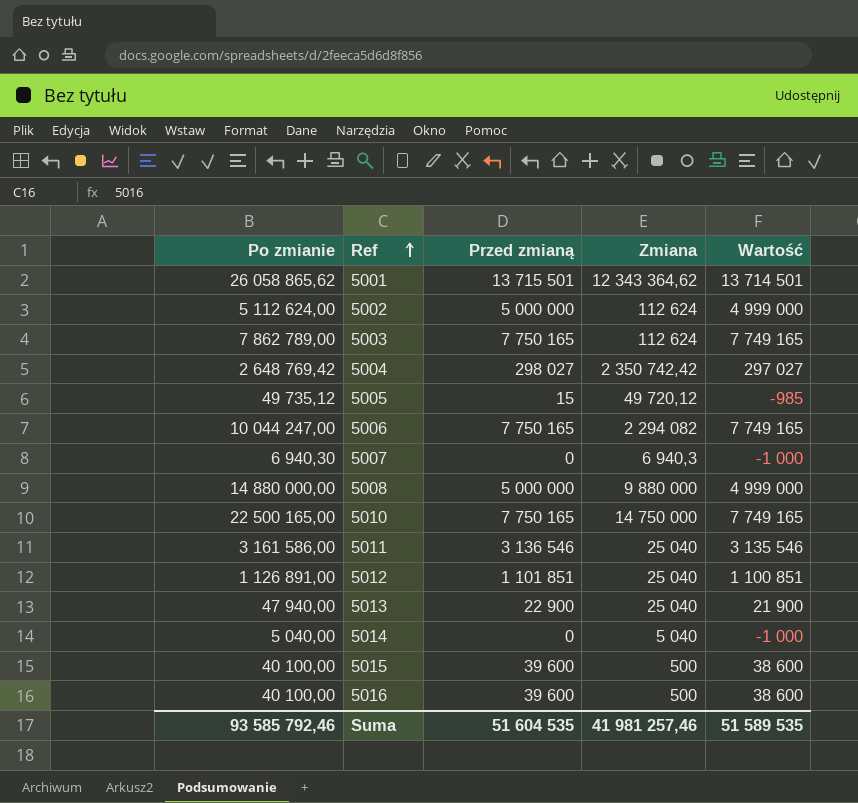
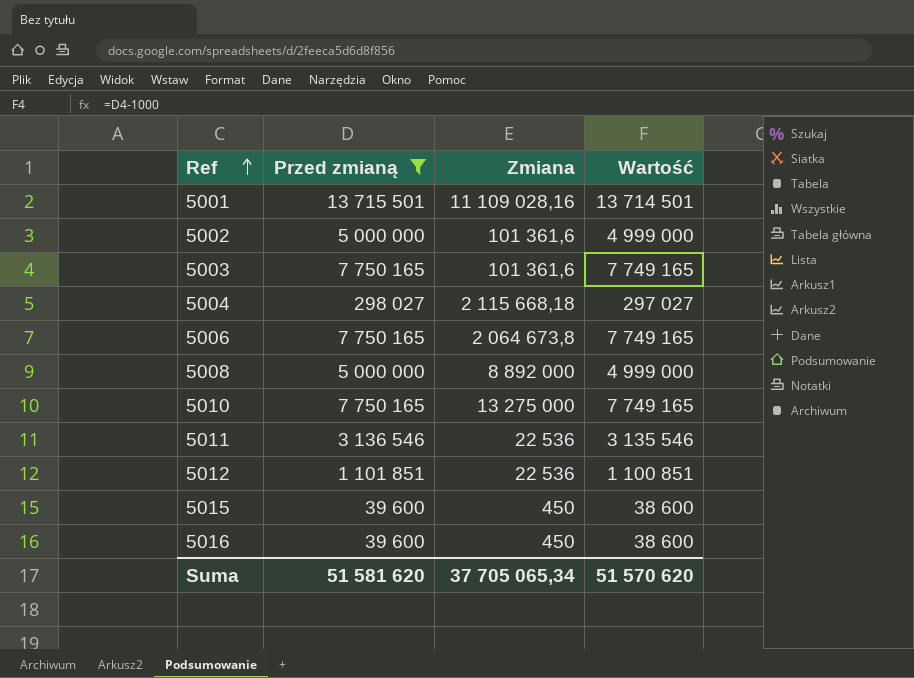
filter: none -> Przed zmianą >= 39 600
column Po zmianie | formula: [Przed zmianą] + [Zmiana] -> none
5001 | Zmiana: 12 343 364,62 -> 11 109 028,16
5002 | Zmiana: 112 624 -> 101 361,6
5003 | Zmiana: 112 624 -> 101 361,6
5004 | Zmiana: 2 350 742,42 -> 2 115 668,18
5006 | Zmiana: 2 294 082 -> 2 064 673,8
5008 | Zmiana: 9 880 000 -> 8 892 000
5010 | Zmiana: 14 750 000 -> 13 275 000
5011 | Zmiana: 25 040 -> 22 536
5012 | Zmiana: 25 040 -> 22 536
5015 | Zmiana: 500 -> 450
5016 | Zmiana: 500 -> 450
Suma | Przed zmianą: 51 604 535 -> 51 581 620
Suma | Zmiana: 41 981 257,46 -> 37 705 065,34
Suma | Wartość: 51 589 535 -> 51 570 620

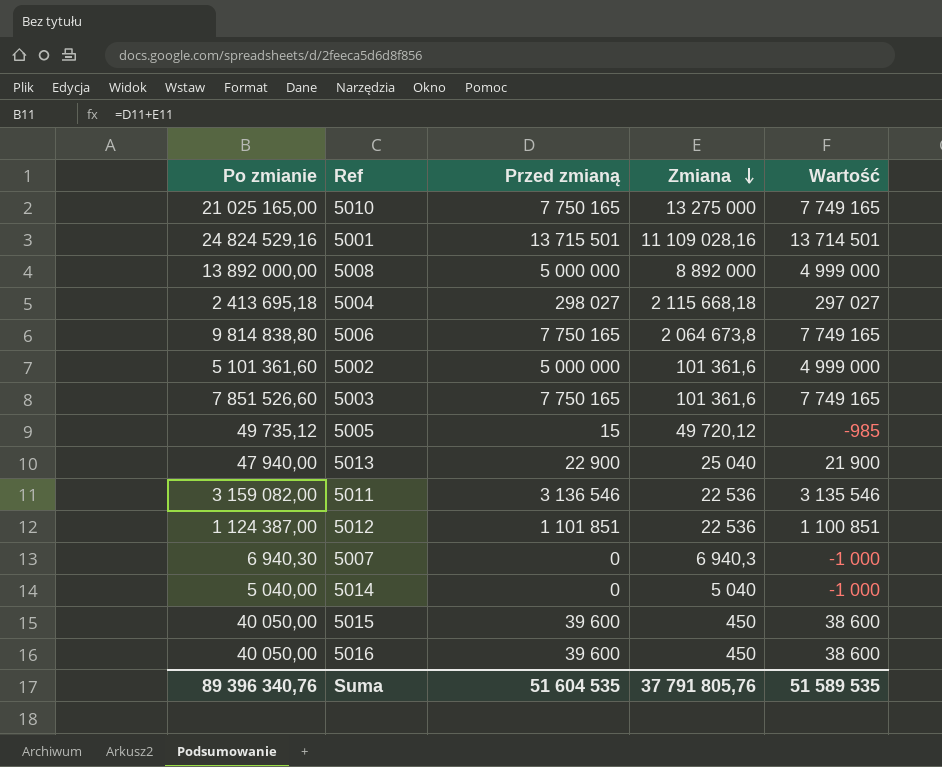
filter: Przed zmianą >= 39 600 -> none
row order: Ref ascending -> Zmiana descending
column Po zmianie | formula: none -> [Przed zmianą] + [Zmiana]
Suma | Przed zmianą: 51 581 620 -> 51 604 535
Suma | Zmiana: 37 705 065,34 -> 37 791 805,76
Suma | Wartość: 51 570 620 -> 51 589 535

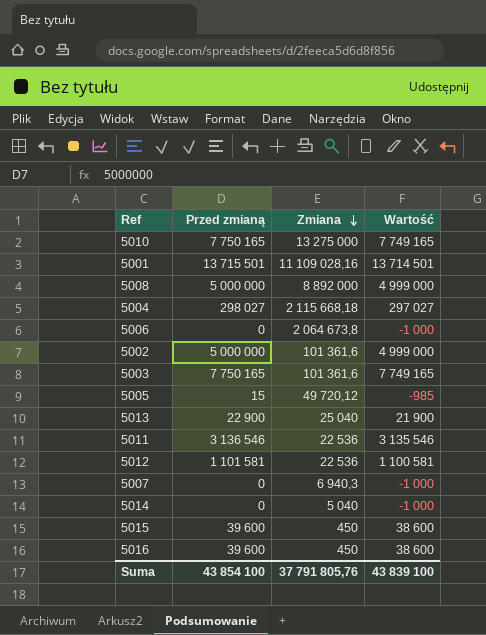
column Po zmianie | formula: [Przed zmianą] + [Zmiana] -> none
5006 | Przed zmianą: 7 750 165 -> 0
5006 | Wartość: 7 749 165 -> -1 000
5012 | Przed zmianą: 1 101 851 -> 1 101 581
5012 | Wartość: 1 100 851 -> 1 100 581
Suma | Przed zmianą: 51 604 535 -> 43 854 100
Suma | Wartość: 51 589 535 -> 43 839 100

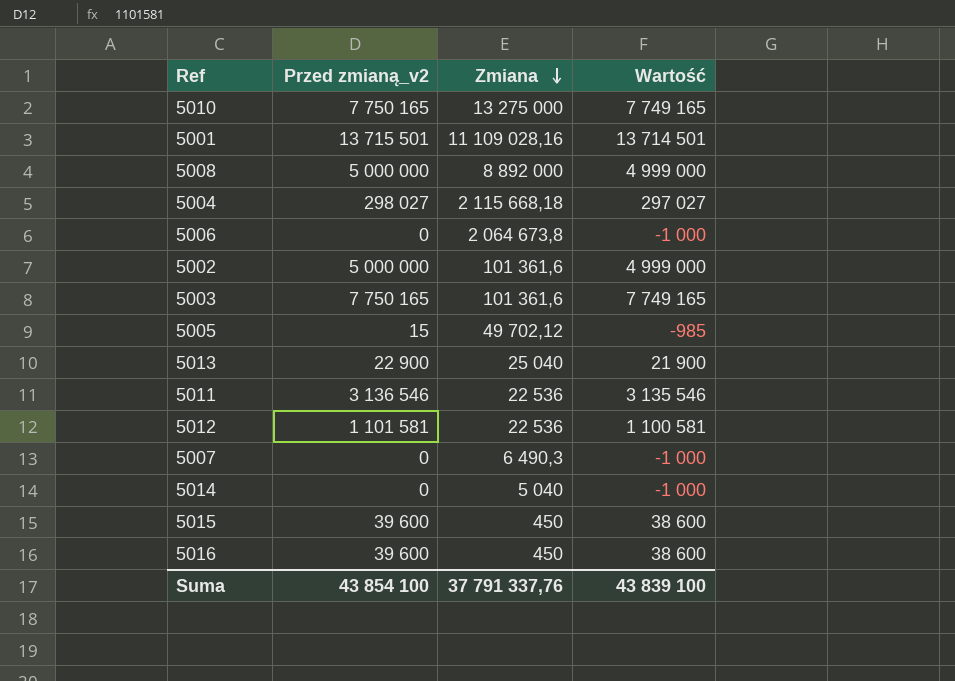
column name: Przed zmianą -> Przed zmianą_v2
5005 | Zmiana: 49 720,12 -> 49 702,12
5007 | Zmiana: 6 940,3 -> 6 490,3
Suma | Zmiana: 37 791 805,76 -> 37 791 337,76

